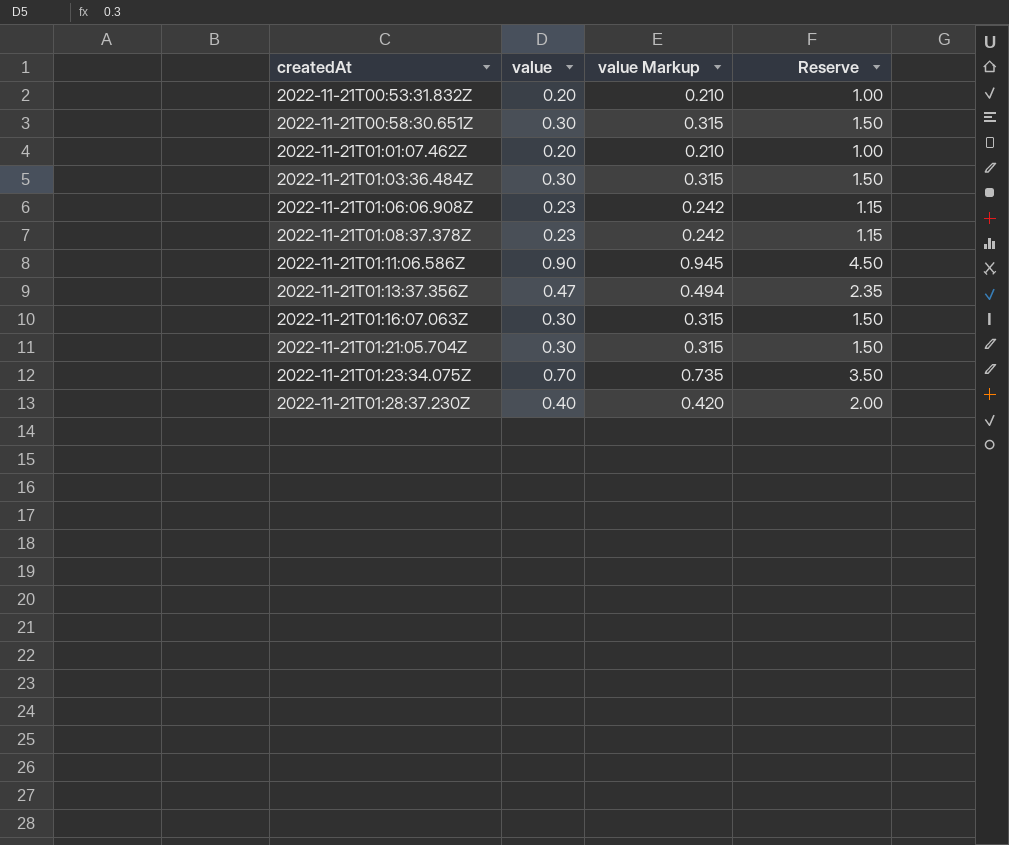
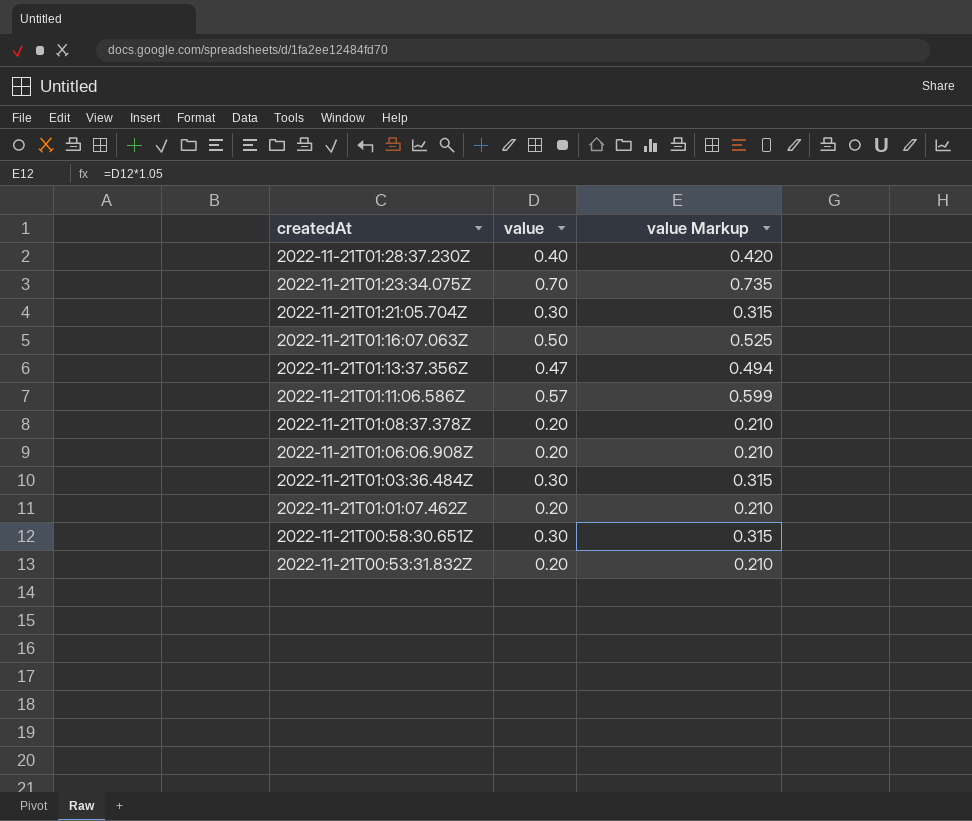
row order: createdAt ascending -> createdAt descending
column Reserve | formula: [value] * 5 -> none
2022-11-21T01:16:07.063Z | value: 0.30 -> 0.50
2022-11-21T01:16:07.063Z | value Markup: 0.315 -> 0.525
2022-11-21T01:11:06.586Z | value: 0.90 -> 0.57
2022-11-21T01:11:06.586Z | value Markup: 0.945 -> 0.599
2022-11-21T01:08:37.378Z | value: 0.23 -> 0.20
2022-11-21T01:08:37.378Z | value Markup: 0.242 -> 0.210
2022-11-21T01:06:06.908Z | value: 0.23 -> 0.20
2022-11-21T01:06:06.908Z | value Markup: 0.242 -> 0.210

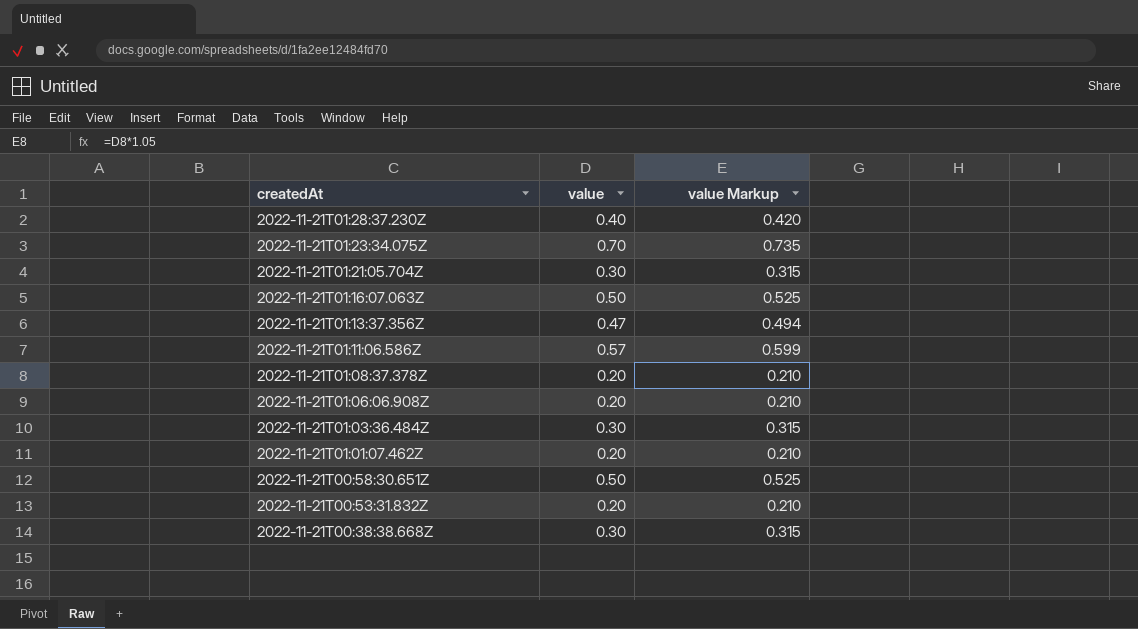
2022-11-21T00:58:30.651Z | value: 0.30 -> 0.50
2022-11-21T00:58:30.651Z | value Markup: 0.315 -> 0.525
row 2022-11-21T00:38:38.668Z: none -> 0.30 | 0.315

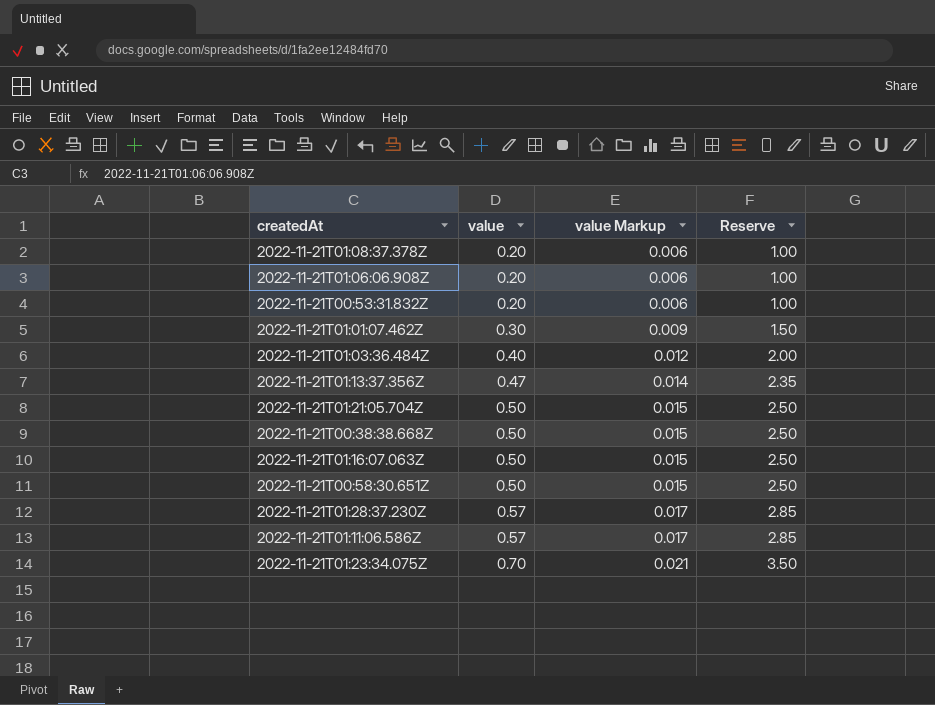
row order: createdAt descending -> value ascending
column value Markup | formula: [value] * 1.05 -> [value] * 0.03
column Reserve | formula: none -> [value] * 5
2022-11-21T01:01:07.462Z | value: 0.20 -> 0.30
2022-11-21T01:03:36.484Z | value: 0.30 -> 0.40
2022-11-21T01:21:05.704Z | value: 0.30 -> 0.50
2022-11-21T00:38:38.668Z | value: 0.30 -> 0.50
2022-11-21T01:28:37.230Z | value: 0.40 -> 0.57

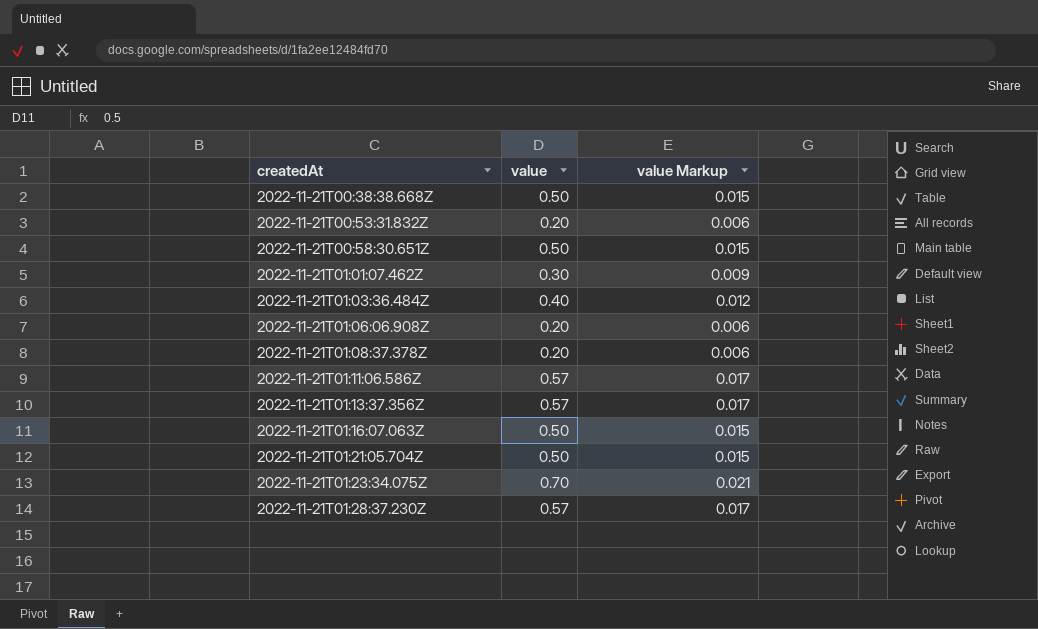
row order: value ascending -> createdAt ascending
column Reserve | formula: [value] * 5 -> none
2022-11-21T01:13:37.356Z | value: 0.47 -> 0.57
2022-11-21T01:13:37.356Z | value Markup: 0.014 -> 0.017

